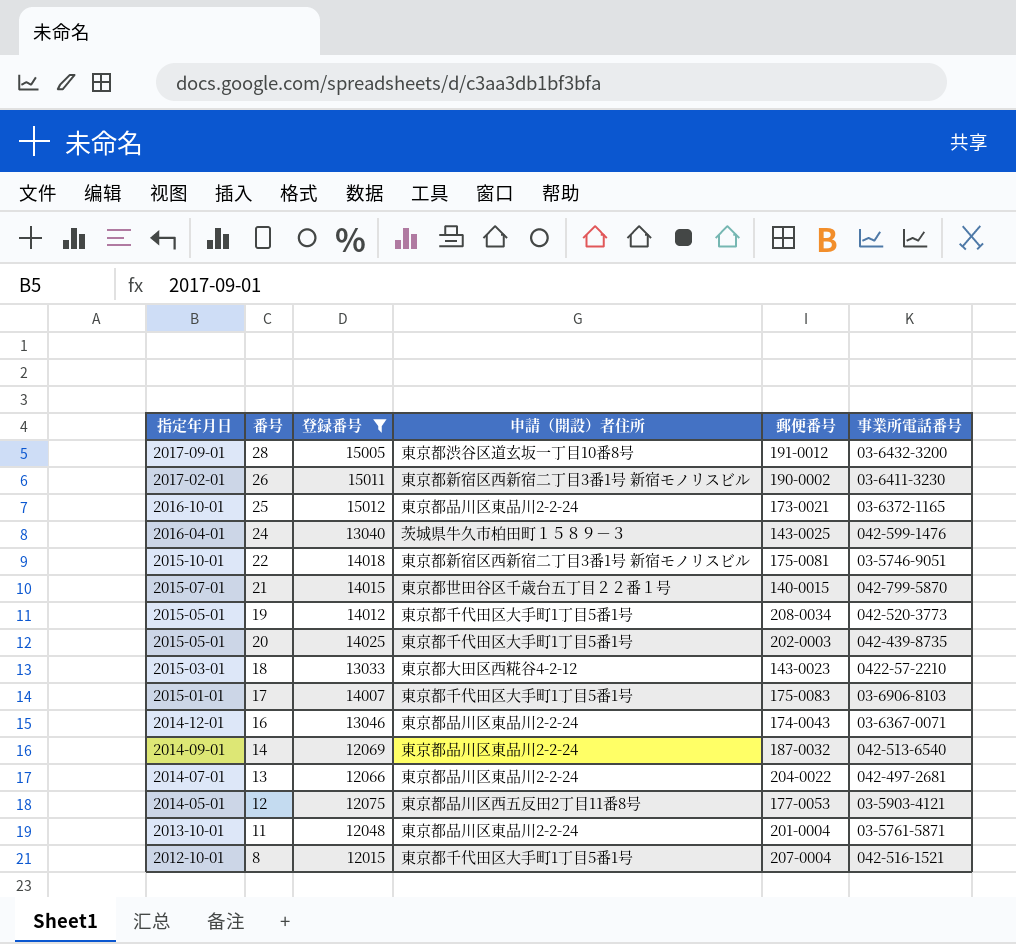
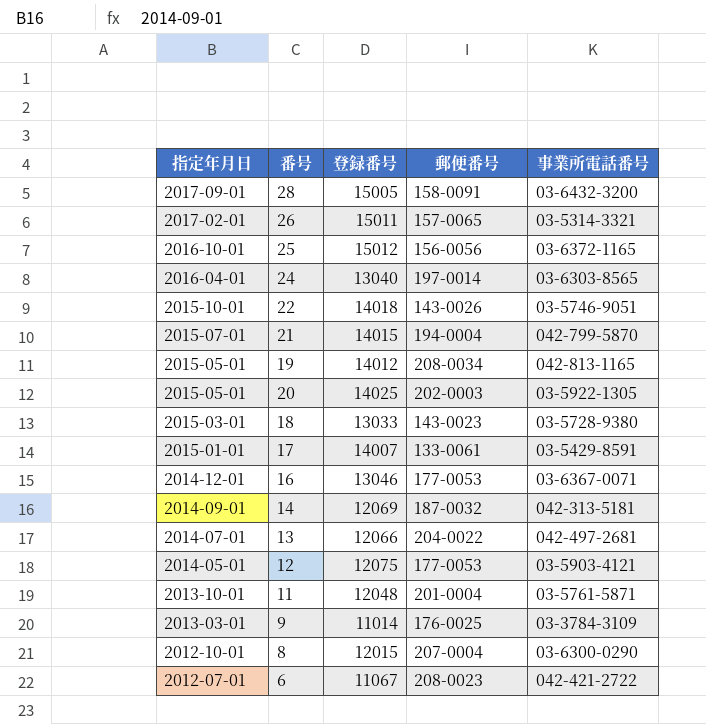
filter: 登録番号 >= 12015 -> none
column 申請（開設）者住所 | position: 4 -> none
28 | 郵便番号: 191-0012 -> 158-0091
26 | 郵便番号: 190-0002 -> 157-0065
26 | 事業所電話番号: 03-6411-3230 -> 03-5314-3321
25 | 郵便番号: 173-0021 -> 156-0056
24 | 郵便番号: 143-0025 -> 197-0014
24 | 事業所電話番号: 042-599-1476 -> 03-6303-8565
22 | 郵便番号: 175-0081 -> 143-0026
21 | 郵便番号: 140-0015 -> 194-0004
19 | 事業所電話番号: 042-520-3773 -> 042-813-1165
20 | 事業所電話番号: 042-439-8735 -> 03-5922-1305
18 | 事業所電話番号: 0422-57-2210 -> 03-5728-9380
17 | 郵便番号: 175-0083 -> 133-0061
17 | 事業所電話番号: 03-6906-8103 -> 03-5429-8591
16 | 郵便番号: 174-0043 -> 177-0053
14 | 事業所電話番号: 042-513-6540 -> 042-313-5181
8 | 事業所電話番号: 042-516-1521 -> 03-6300-0290

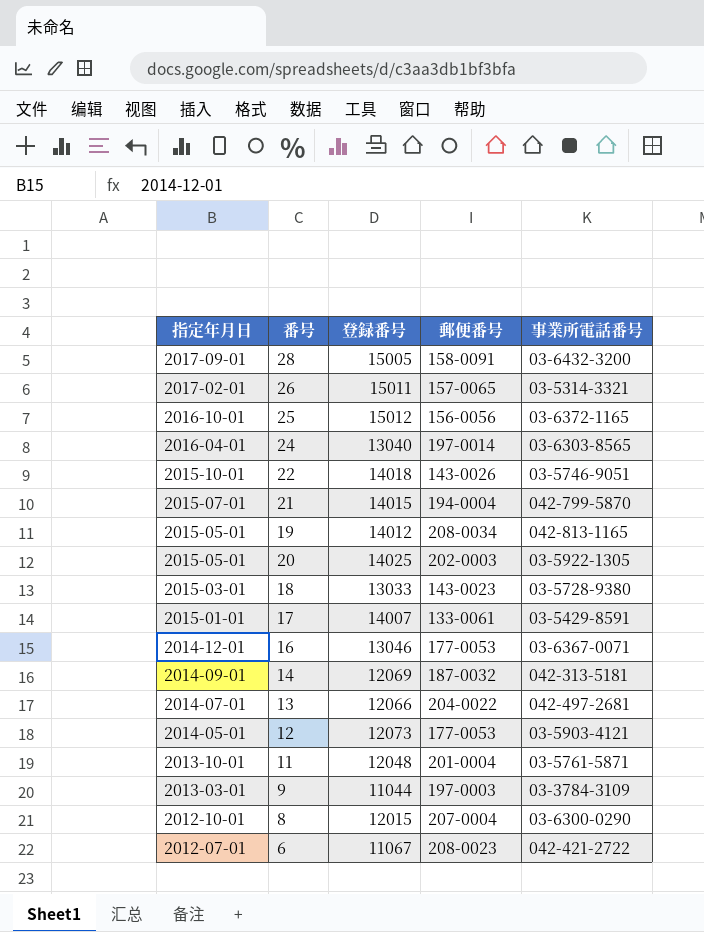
12 | 登録番号: 12075 -> 12073
9 | 登録番号: 11014 -> 11044
9 | 郵便番号: 176-0025 -> 197-0003

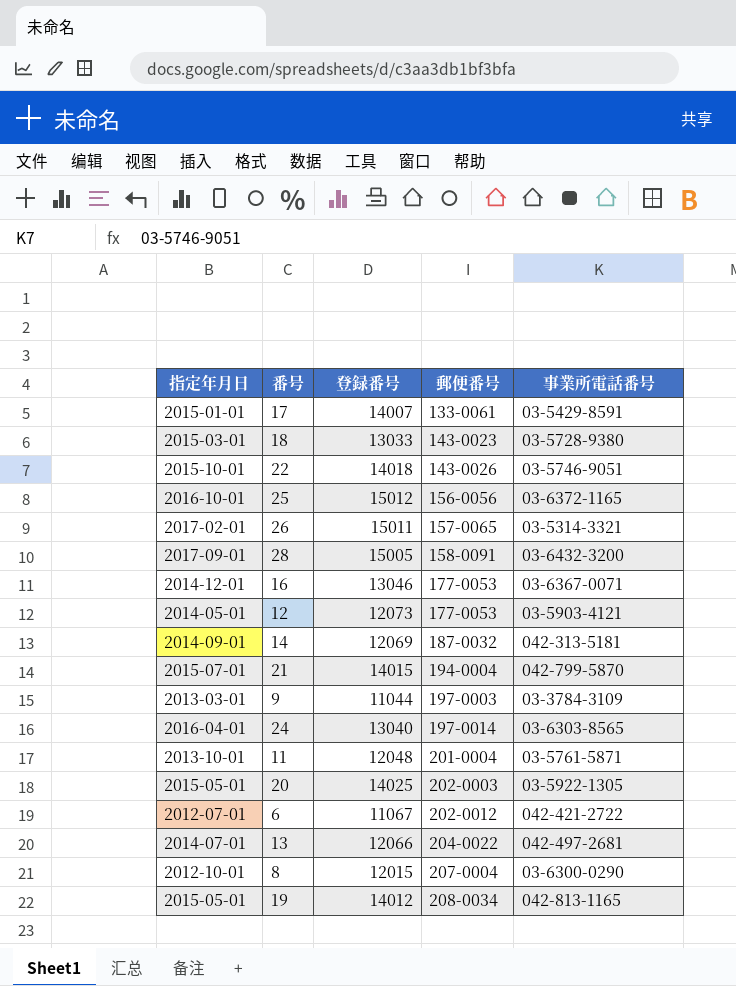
row order: 指定年月日 descending -> 郵便番号 ascending
6 | 郵便番号: 208-0023 -> 202-0012

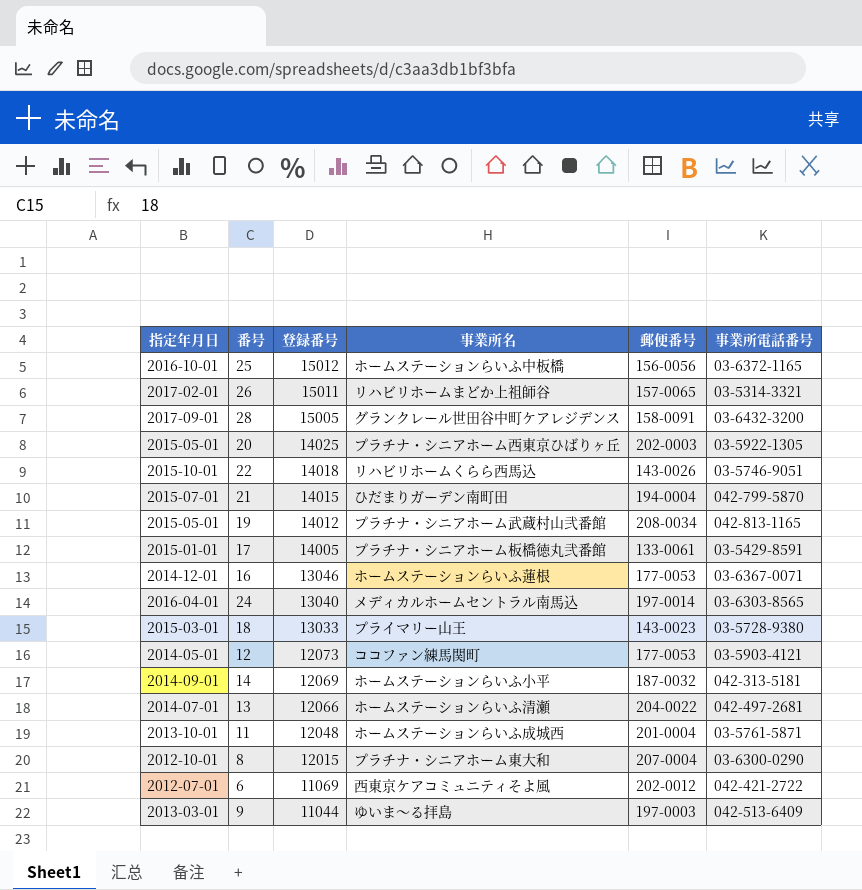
row order: 郵便番号 ascending -> 登録番号 descending
column 事業所名 | position: none -> 4
17 | 登録番号: 14007 -> 14005
6 | 登録番号: 11067 -> 11069
9 | 事業所電話番号: 03-3784-3109 -> 042-513-6409

